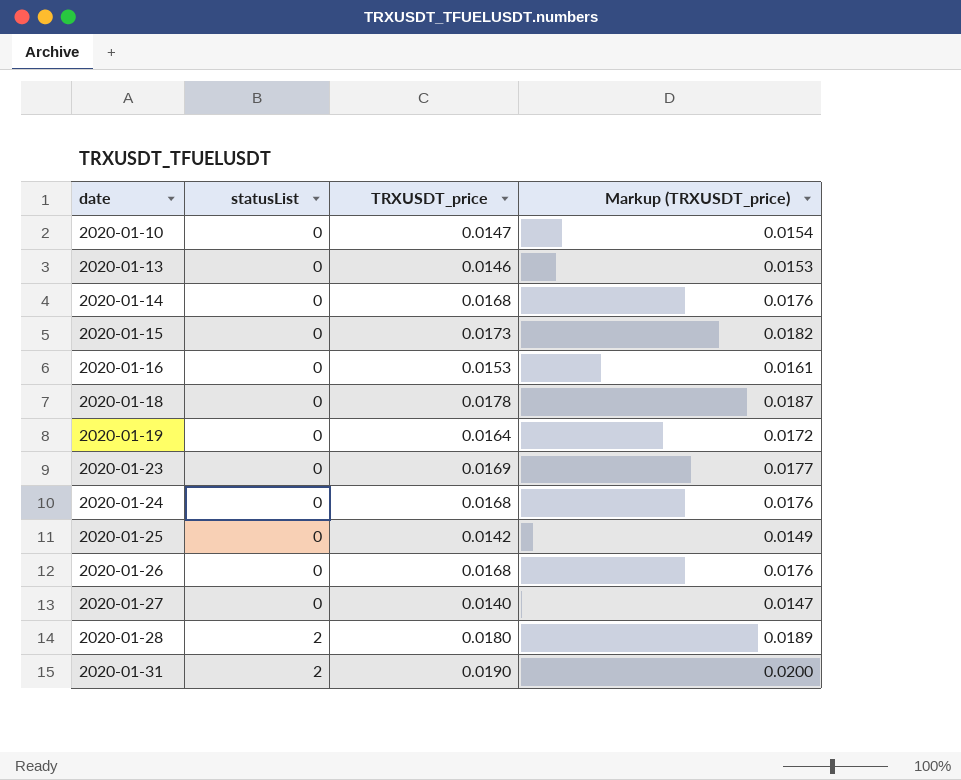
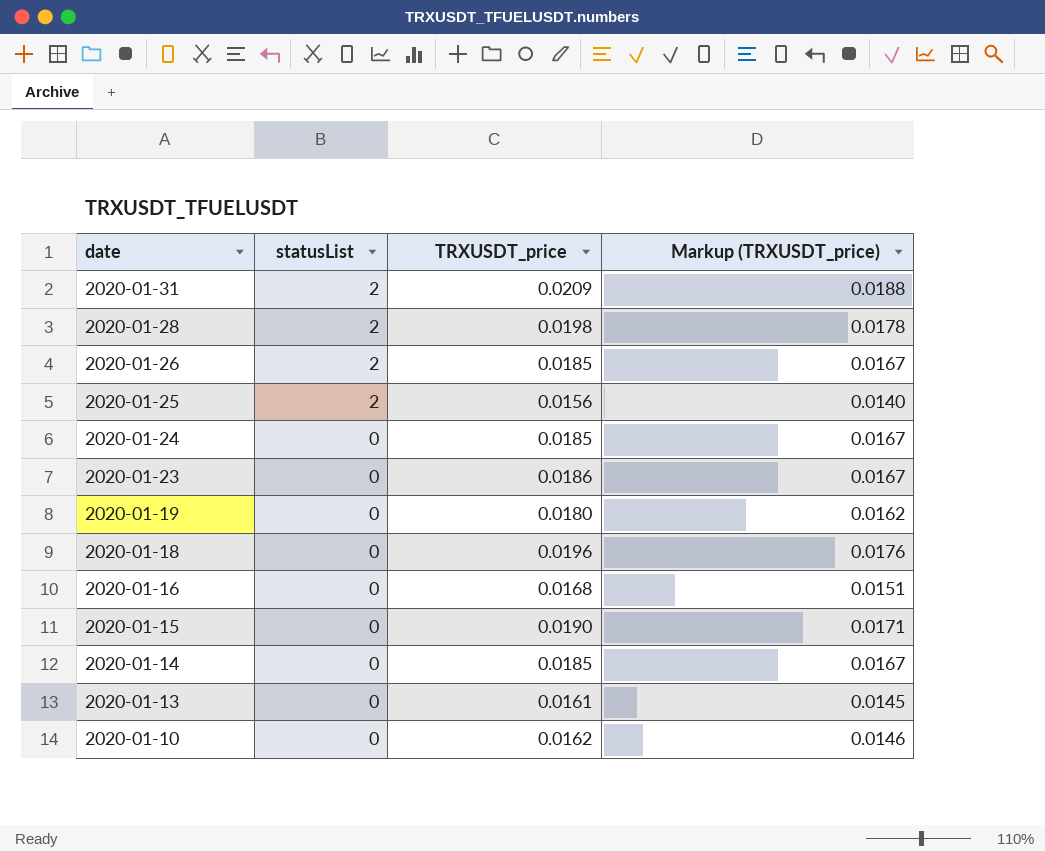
row order: date ascending -> date descending
column Markup (TRXUSDT_price) | formula: [TRXUSDT_price] * 1.05 -> [TRXUSDT_price] * 0.9
row 2020-01-27: 0 | 0.0140 | 0.0147 -> none
2020-01-31 | TRXUSDT_price: 0.0190 -> 0.0209
2020-01-28 | TRXUSDT_price: 0.0180 -> 0.0198
2020-01-26 | statusList: 0 -> 2
2020-01-26 | TRXUSDT_price: 0.0168 -> 0.0185
2020-01-25 | statusList: 0 -> 2
2020-01-25 | TRXUSDT_price: 0.0142 -> 0.0156
2020-01-24 | TRXUSDT_price: 0.0168 -> 0.0185
2020-01-23 | TRXUSDT_price: 0.0169 -> 0.0186
2020-01-19 | TRXUSDT_price: 0.0164 -> 0.0180
2020-01-18 | TRXUSDT_price: 0.0178 -> 0.0196
2020-01-16 | TRXUSDT_price: 0.0153 -> 0.0168
2020-01-15 | TRXUSDT_price: 0.0173 -> 0.0190
2020-01-14 | TRXUSDT_price: 0.0168 -> 0.0185
2020-01-13 | TRXUSDT_price: 0.0146 -> 0.0161
2020-01-10 | TRXUSDT_price: 0.0147 -> 0.0162

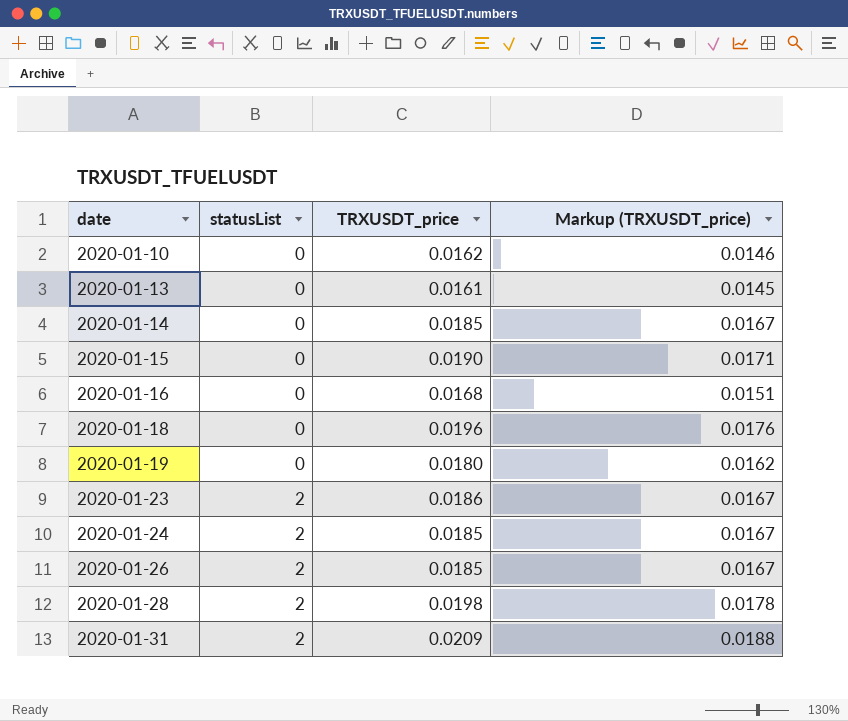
row order: date descending -> date ascending
row 2020-01-25: 2 | 0.0156 | 0.0140 -> none
2020-01-23 | statusList: 0 -> 2
2020-01-24 | statusList: 0 -> 2

